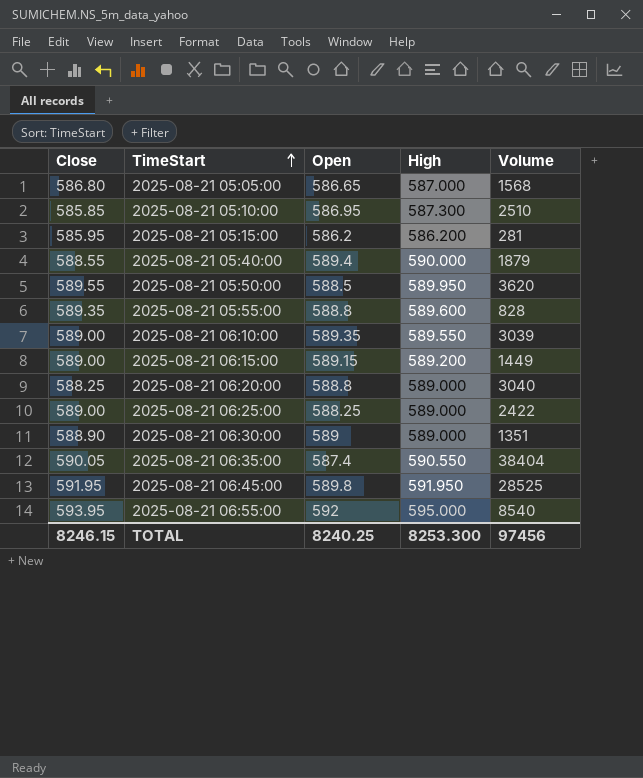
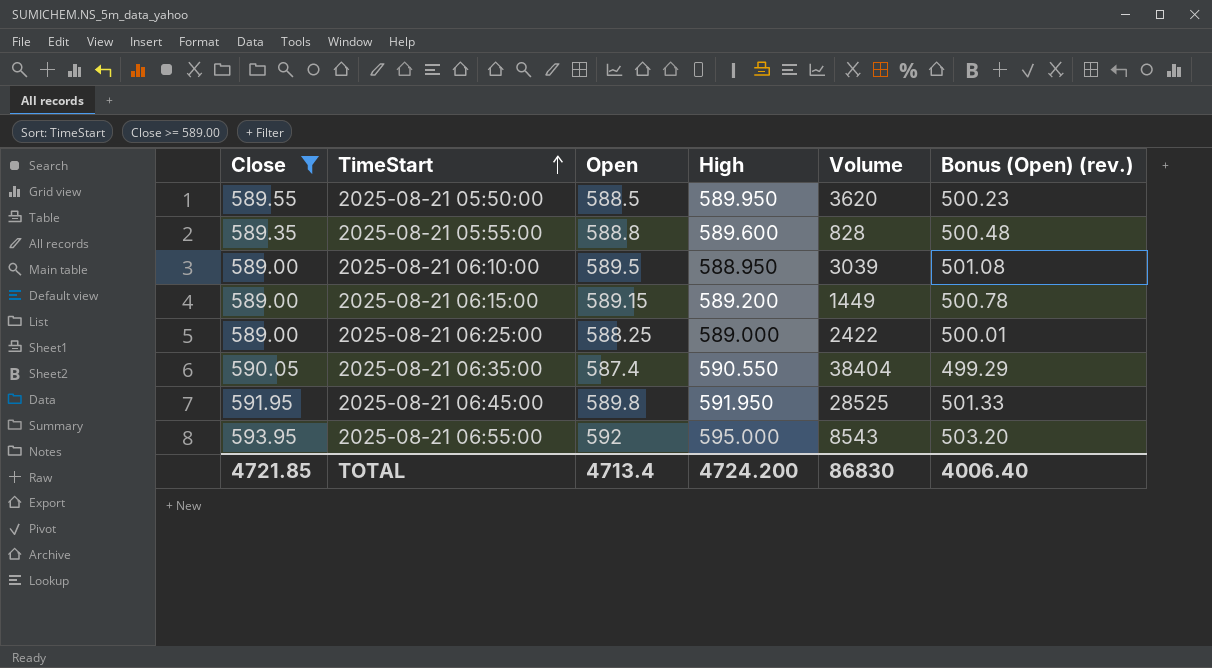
filter: none -> Close >= 589.00
column Bonus (Open) (rev.) | formula: none -> [Open] * 0.85
2025-08-21 06:10:00 | Open: 589.35 -> 589.5
2025-08-21 06:10:00 | High: 589.550 -> 588.950
2025-08-21 06:55:00 | Volume: 8540 -> 8543
TOTAL | Close: 8246.15 -> 4721.85
TOTAL | Open: 8240.25 -> 4713.4
TOTAL | High: 8253.300 -> 4724.200
TOTAL | Volume: 97456 -> 86830

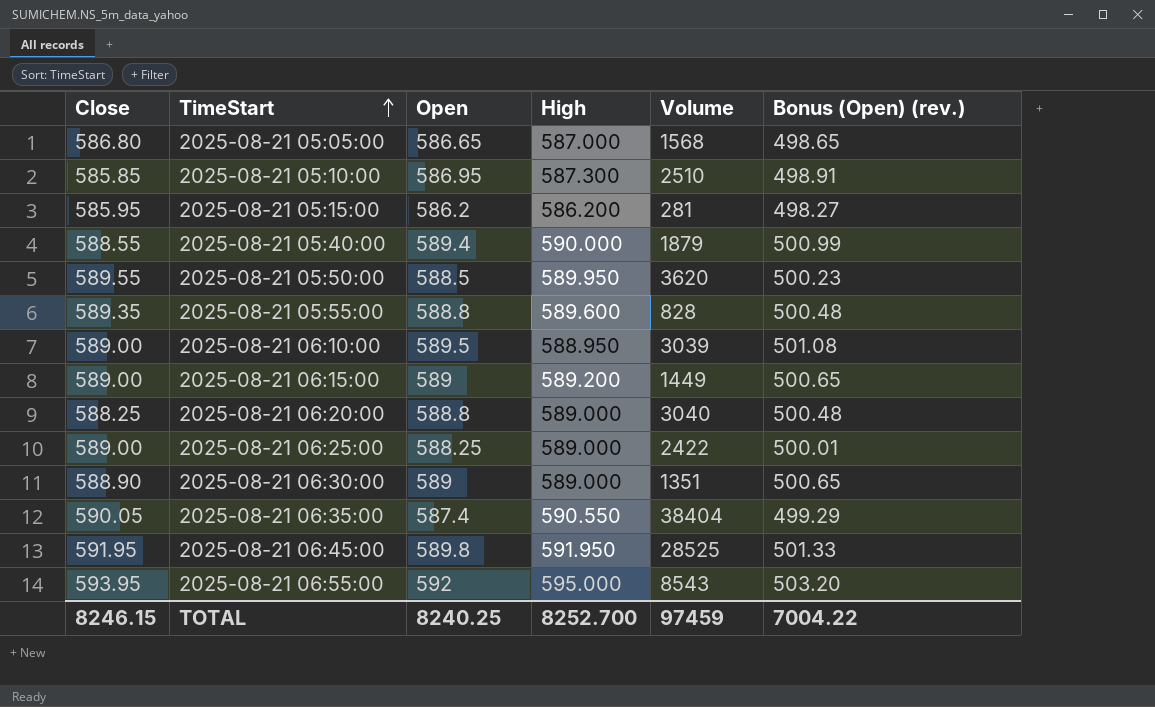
filter: Close >= 589.00 -> none
2025-08-21 06:15:00 | Open: 589.15 -> 589
2025-08-21 06:15:00 | Bonus (Open) (rev.): 500.78 -> 500.65
TOTAL | Close: 4721.85 -> 8246.15
TOTAL | Open: 4713.4 -> 8240.25
TOTAL | High: 4724.200 -> 8252.700
TOTAL | Volume: 86830 -> 97459
TOTAL | Bonus (Open) (rev.): 4006.40 -> 7004.22

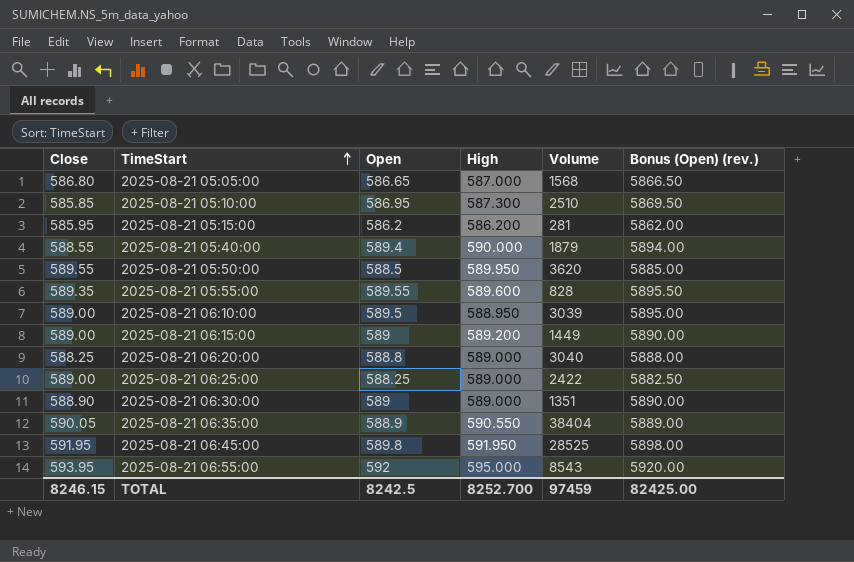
column Bonus (Open) (rev.) | formula: [Open] * 0.85 -> [Open] * 10
2025-08-21 05:55:00 | Open: 588.8 -> 589.55
2025-08-21 06:35:00 | Open: 587.4 -> 588.9
TOTAL | Open: 8240.25 -> 8242.5
TOTAL | Bonus (Open) (rev.): 7004.22 -> 82425.00

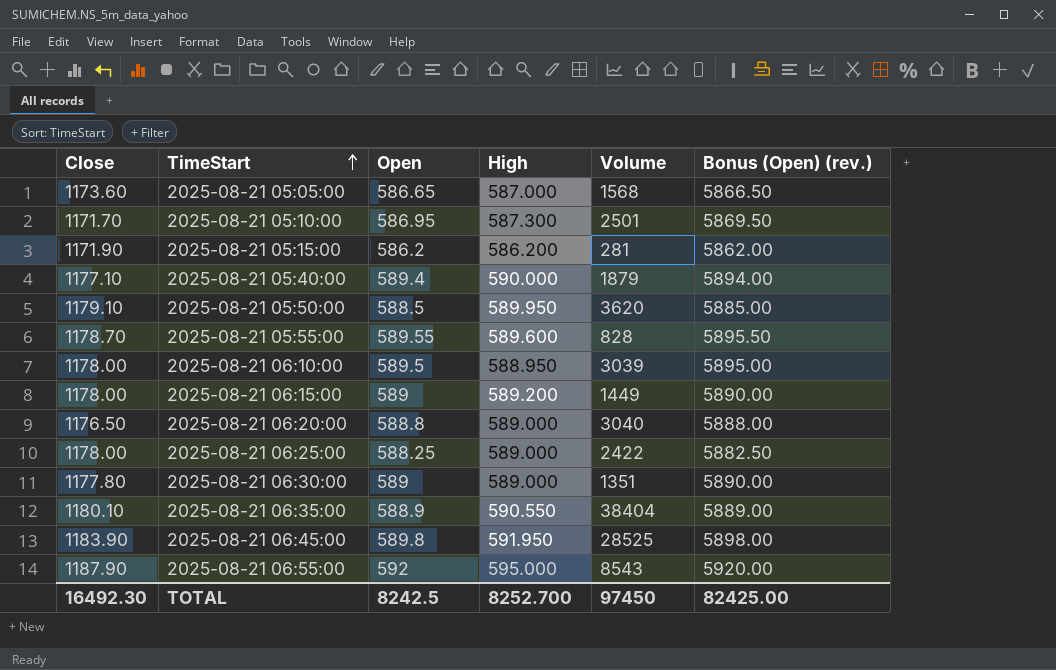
2025-08-21 05:05:00 | Close: 586.80 -> 1173.60
2025-08-21 05:10:00 | Close: 585.85 -> 1171.70
2025-08-21 05:10:00 | Volume: 2510 -> 2501
2025-08-21 05:15:00 | Close: 585.95 -> 1171.90
2025-08-21 05:40:00 | Close: 588.55 -> 1177.10
2025-08-21 05:50:00 | Close: 589.55 -> 1179.10
2025-08-21 05:55:00 | Close: 589.35 -> 1178.70
2025-08-21 06:10:00 | Close: 589.00 -> 1178.00
2025-08-21 06:15:00 | Close: 589.00 -> 1178.00
2025-08-21 06:20:00 | Close: 588.25 -> 1176.50
2025-08-21 06:25:00 | Close: 589.00 -> 1178.00
2025-08-21 06:30:00 | Close: 588.90 -> 1177.80
2025-08-21 06:35:00 | Close: 590.05 -> 1180.10
2025-08-21 06:45:00 | Close: 591.95 -> 1183.90
2025-08-21 06:55:00 | Close: 593.95 -> 1187.90
TOTAL | Close: 8246.15 -> 16492.30
TOTAL | Volume: 97459 -> 97450

